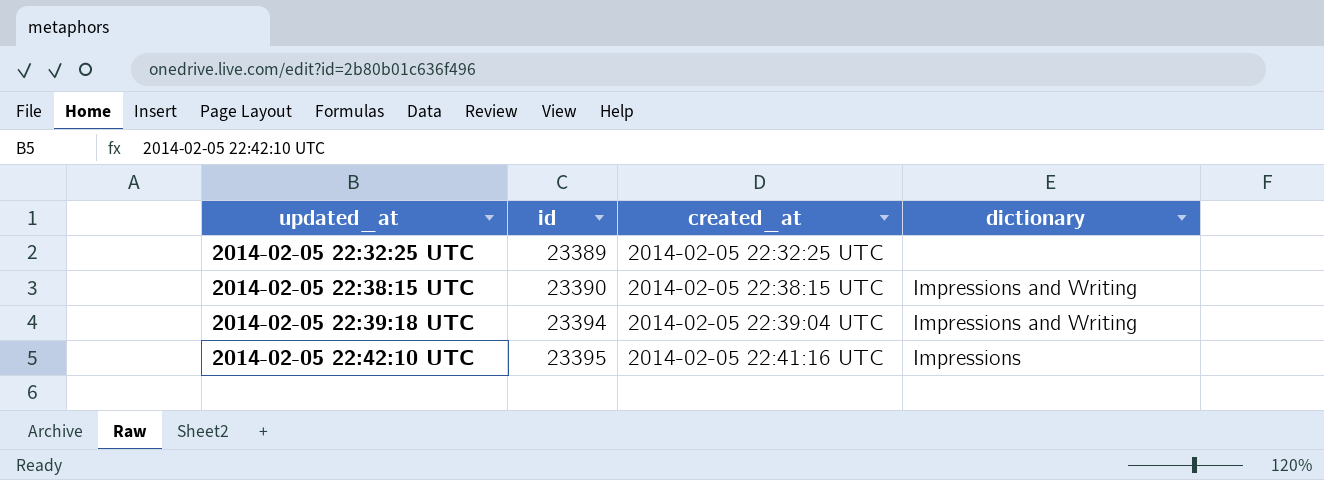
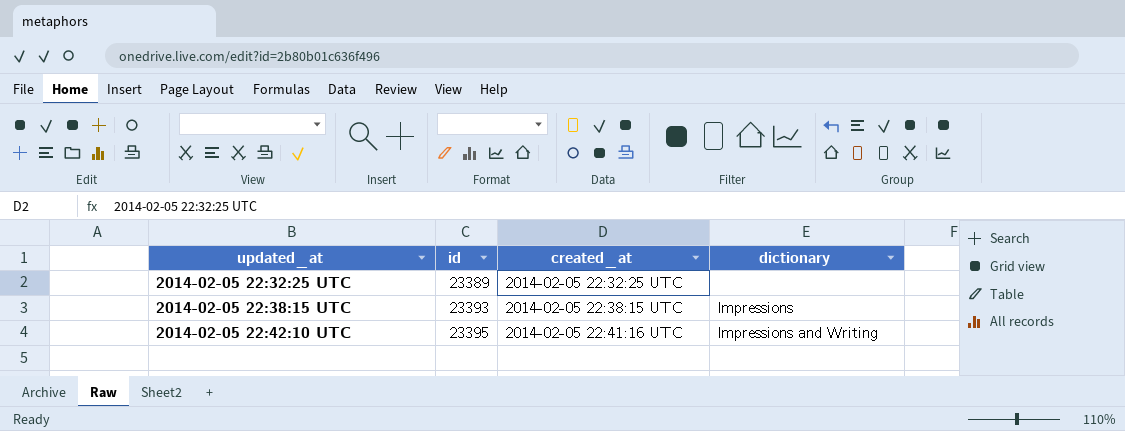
row 2014-02-05 22:39:18 UTC: 23394 | 2014-02-05 22:39:04 UTC | Impressions and Writing -> none
2014-02-05 22:38:15 UTC | id: 23390 -> 23393
2014-02-05 22:38:15 UTC | dictionary: Impressions and Writing -> Impressions
2014-02-05 22:42:10 UTC | dictionary: Impressions -> Impressions and Writing

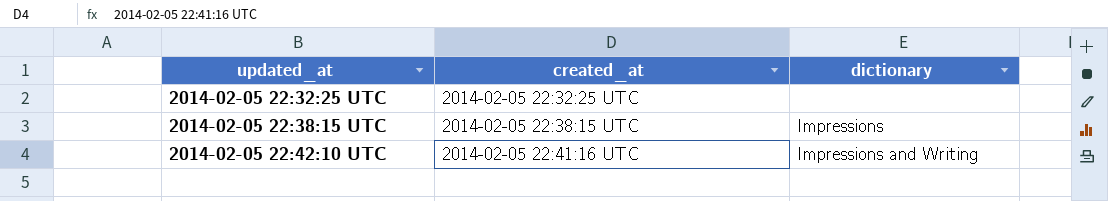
column id | position: 2 -> none

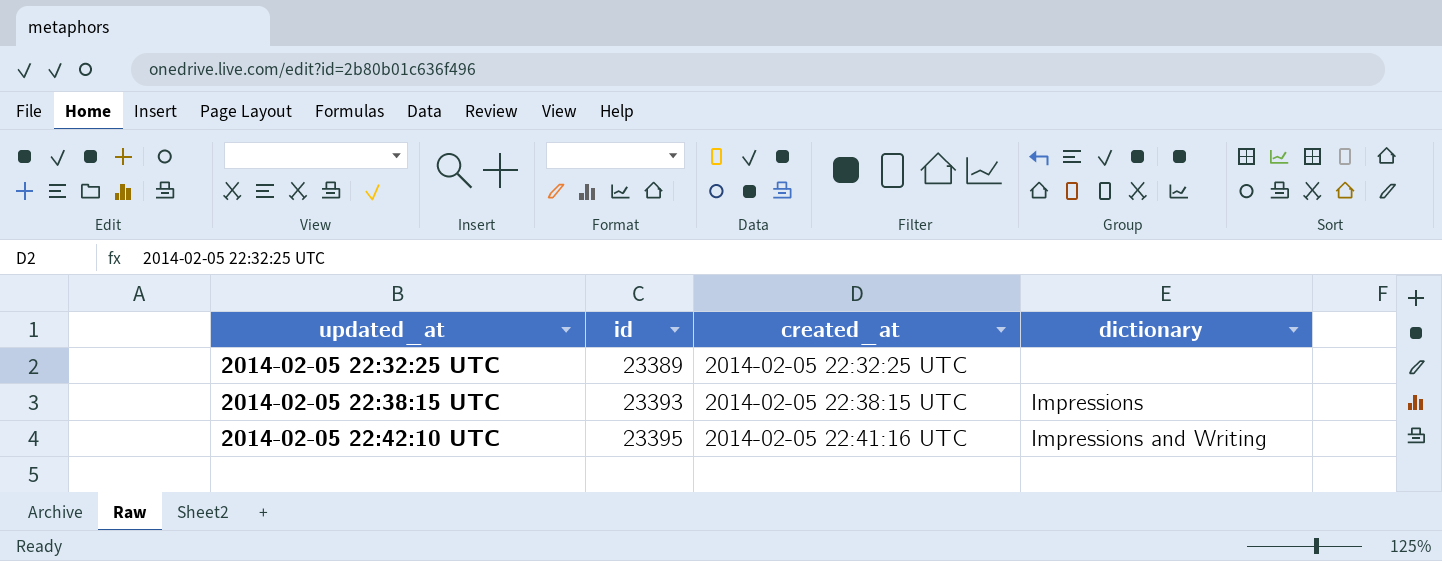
column id | position: none -> 2

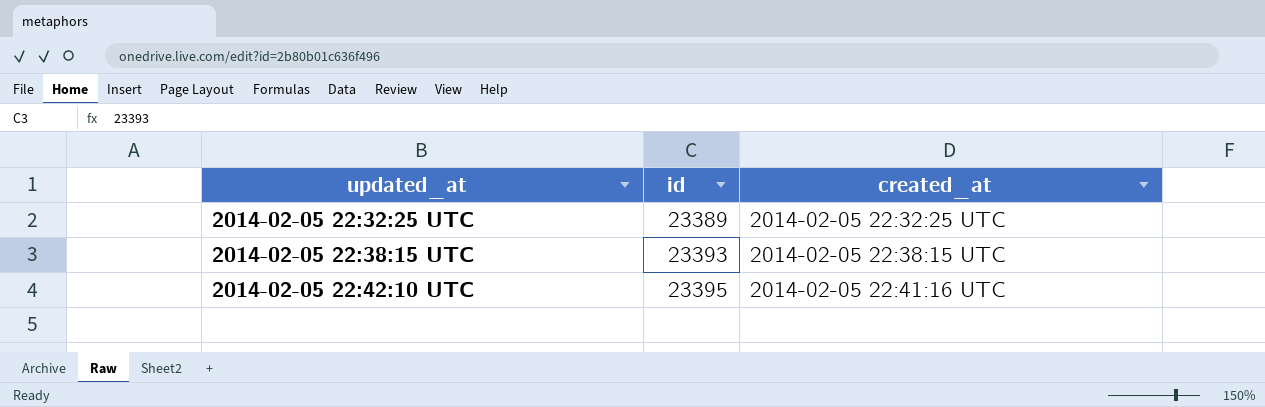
column dictionary | position: 4 -> none

